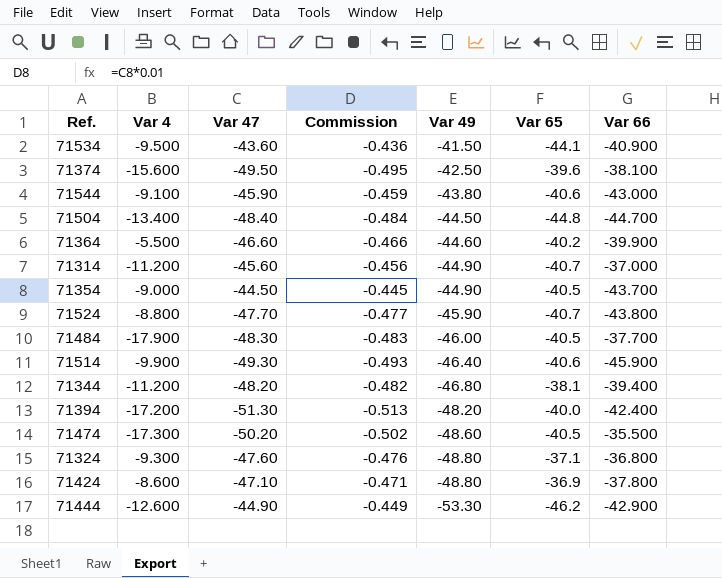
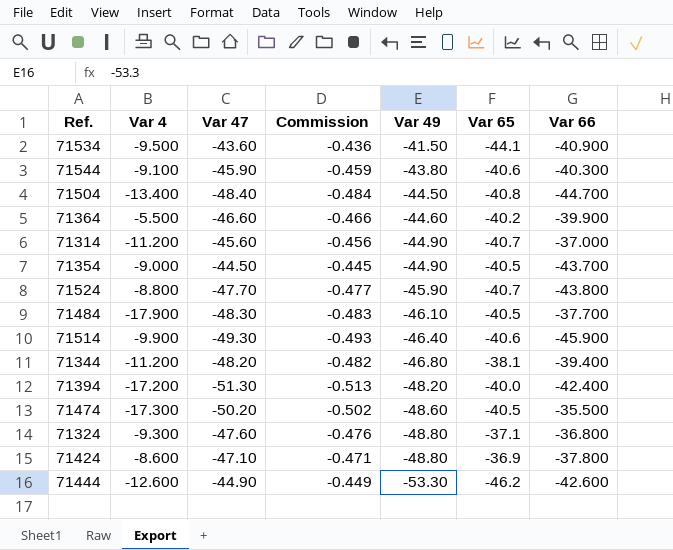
row 71374: -15.600 | -49.50 | -0.495 | -42.50 | -39.6 | -38.100 -> none
71544 | Var 66: -43.000 -> -40.300
71504 | Var 65: -44.8 -> -40.8
71484 | Var 49: -46.00 -> -46.10
71444 | Var 66: -42.900 -> -42.600

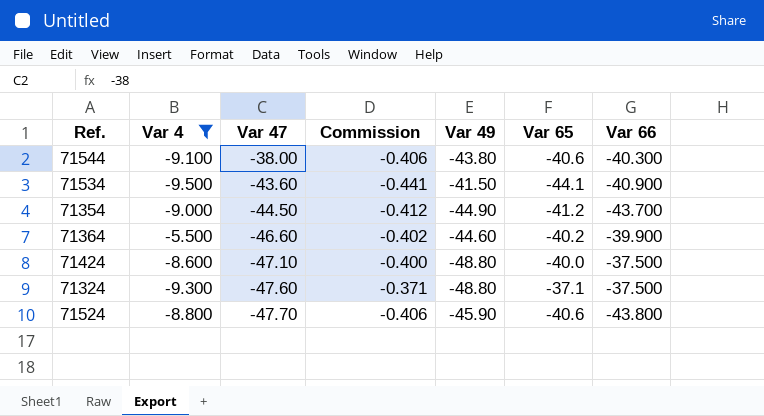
filter: none -> Var 4 >= -9.500
row order: Var 49 descending -> Var 47 descending
column Commission | formula: [Var 47] * 0.01 -> [Var 65] * 0.01
71544 | Var 47: -45.90 -> -38.00
71354 | Var 65: -40.5 -> -41.2
71424 | Var 65: -36.9 -> -40.0
71424 | Var 66: -37.800 -> -37.500
71324 | Var 66: -36.800 -> -37.500
71524 | Var 65: -40.7 -> -40.6

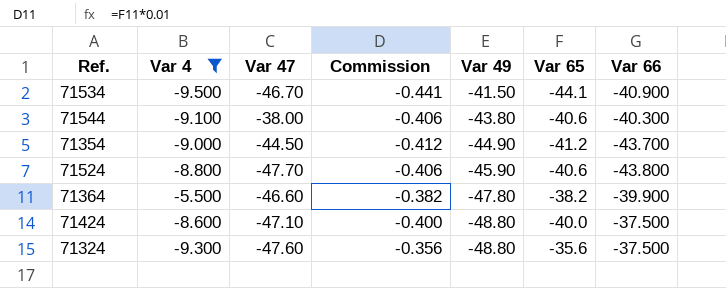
row order: Var 47 descending -> Var 49 descending
71534 | Var 47: -43.60 -> -46.70
71364 | Commission: -0.402 -> -0.382
71364 | Var 49: -44.60 -> -47.80
71364 | Var 65: -40.2 -> -38.2
71324 | Commission: -0.371 -> -0.356
71324 | Var 65: -37.1 -> -35.6

